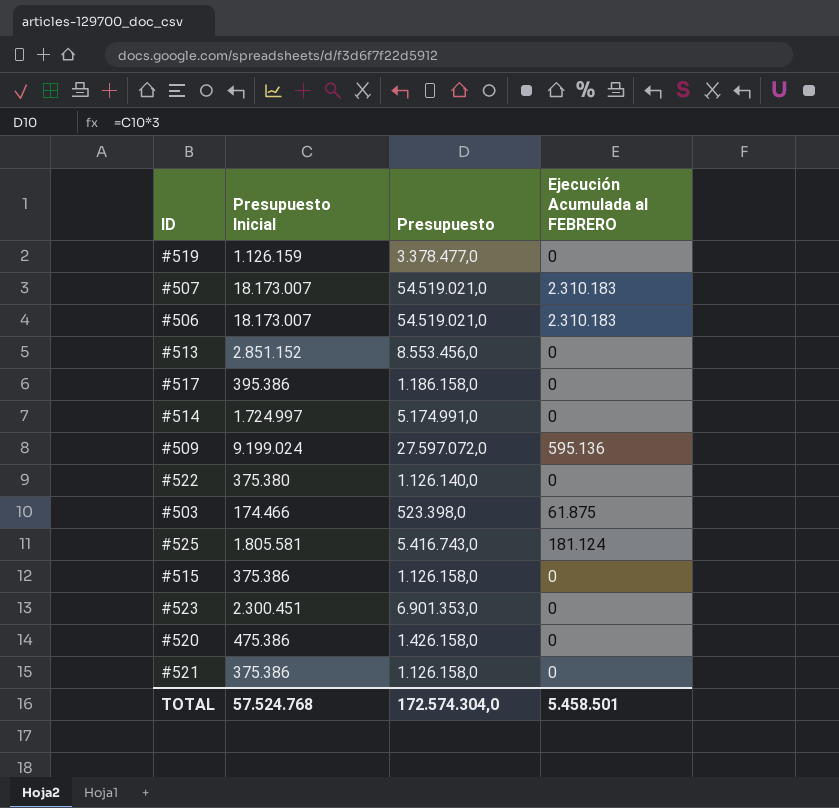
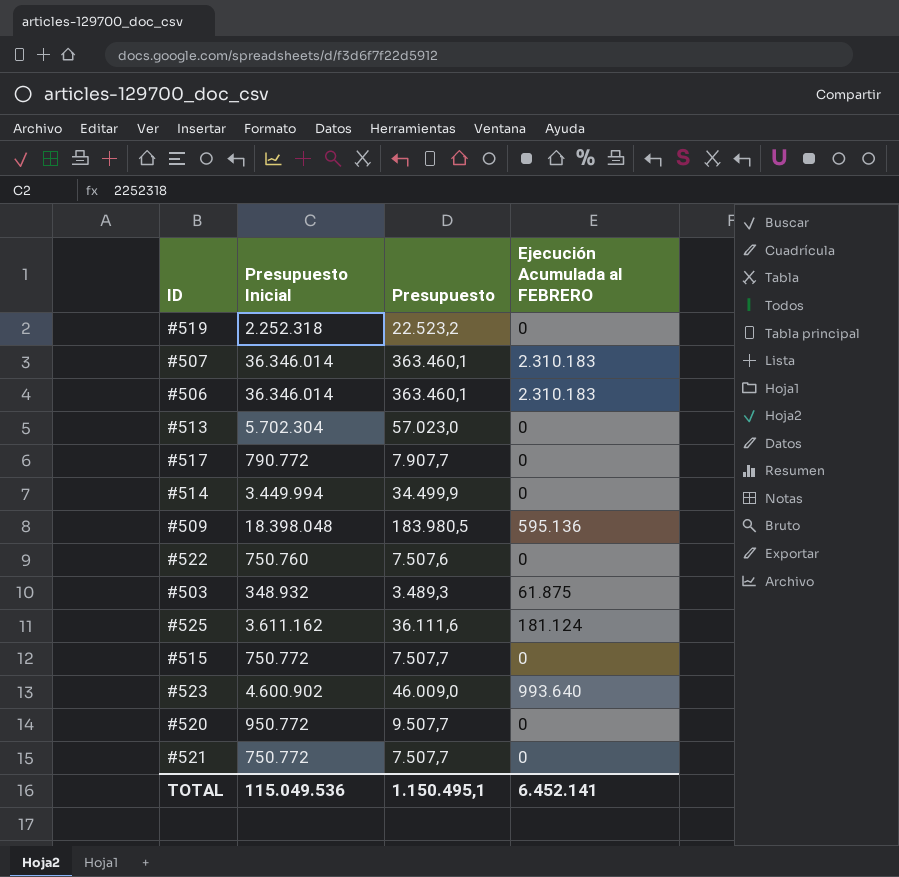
column Presupuesto | formula: [Presupuesto Inicial] * 3 -> [Presupuesto Inicial] * 0,01
#519 | Presupuesto Inicial: 1.126.159 -> 2.252.318
#507 | Presupuesto Inicial: 18.173.007 -> 36.346.014
#506 | Presupuesto Inicial: 18.173.007 -> 36.346.014
#513 | Presupuesto Inicial: 2.851.152 -> 5.702.304
#517 | Presupuesto Inicial: 395.386 -> 790.772
#514 | Presupuesto Inicial: 1.724.997 -> 3.449.994
#509 | Presupuesto Inicial: 9.199.024 -> 18.398.048
#522 | Presupuesto Inicial: 375.380 -> 750.760
#503 | Presupuesto Inicial: 174.466 -> 348.932
#525 | Presupuesto Inicial: 1.805.581 -> 3.611.162
#515 | Presupuesto Inicial: 375.386 -> 750.772
#523 | Presupuesto Inicial: 2.300.451 -> 4.600.902
#523 | Ejecución Acumulada al FEBRERO: 0 -> 993.640
#520 | Presupuesto Inicial: 475.386 -> 950.772
#521 | Presupuesto Inicial: 375.386 -> 750.772
TOTAL | Presupuesto Inicial: 57.524.768 -> 115.049.536
TOTAL | Presupuesto: 172.574.304,0 -> 1.150.495,1
TOTAL | Ejecución Acumulada al FEBRERO: 5.458.501 -> 6.452.141

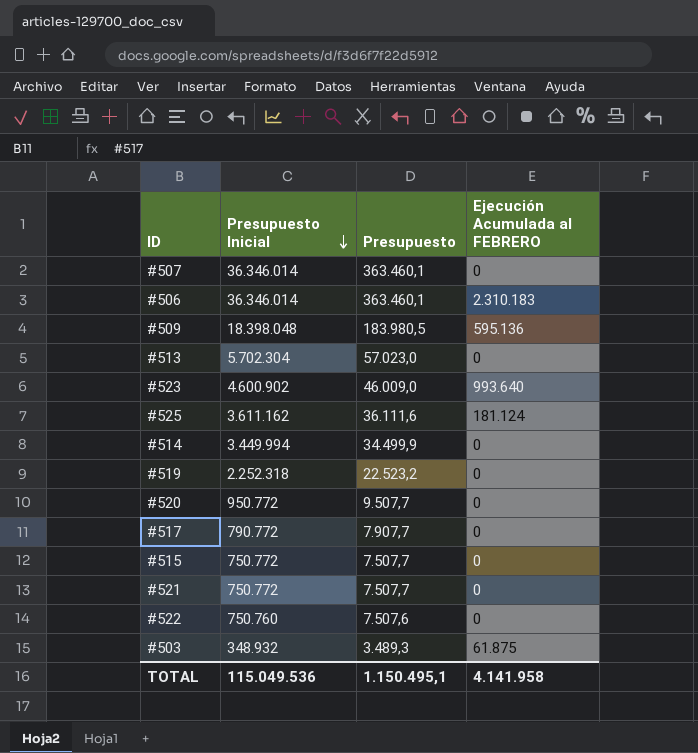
row order: none -> Presupuesto Inicial descending
#507 | Ejecución Acumulada al FEBRERO: 2.310.183 -> 0
TOTAL | Ejecución Acumulada al FEBRERO: 6.452.141 -> 4.141.958

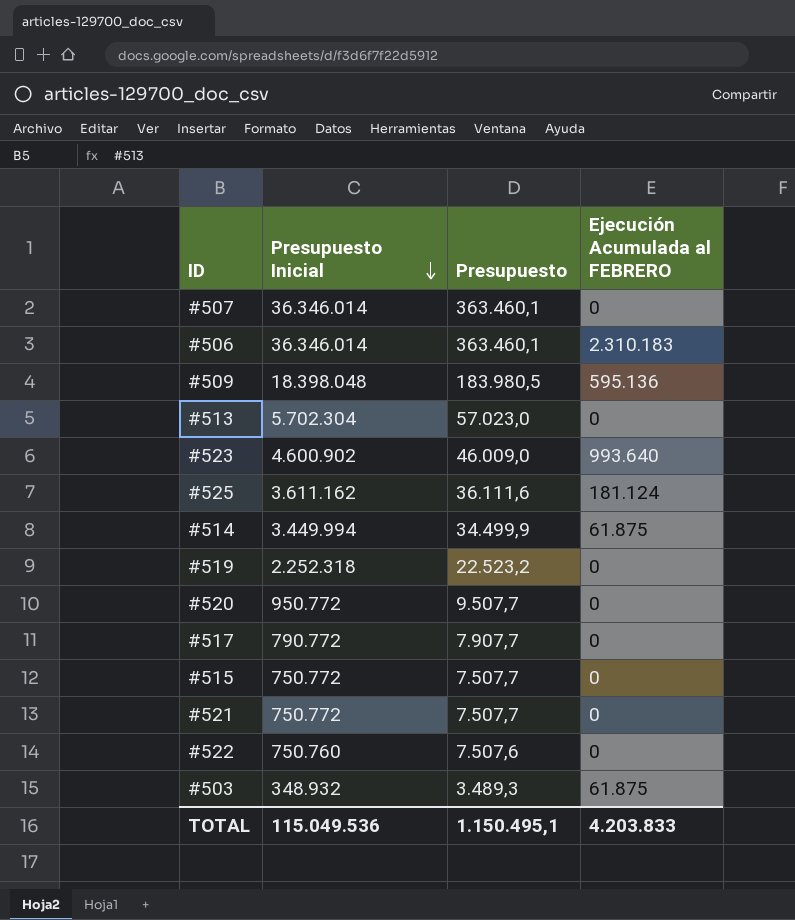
#514 | Ejecución Acumulada al FEBRERO: 0 -> 61.875
TOTAL | Ejecución Acumulada al FEBRERO: 4.141.958 -> 4.203.833

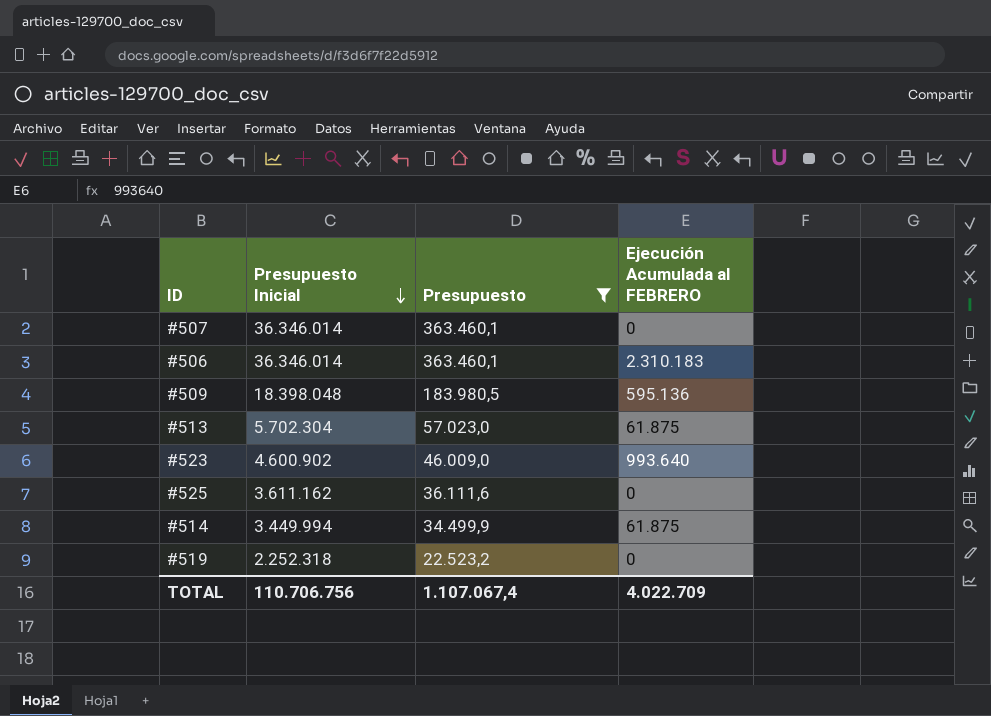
filter: none -> Presupuesto >= 22.523,2
#513 | Ejecución Acumulada al FEBRERO: 0 -> 61.875
#525 | Ejecución Acumulada al FEBRERO: 181.124 -> 0
TOTAL | Presupuesto Inicial: 115.049.536 -> 110.706.756
TOTAL | Presupuesto: 1.150.495,1 -> 1.107.067,4
TOTAL | Ejecución Acumulada al FEBRERO: 4.203.833 -> 4.022.709

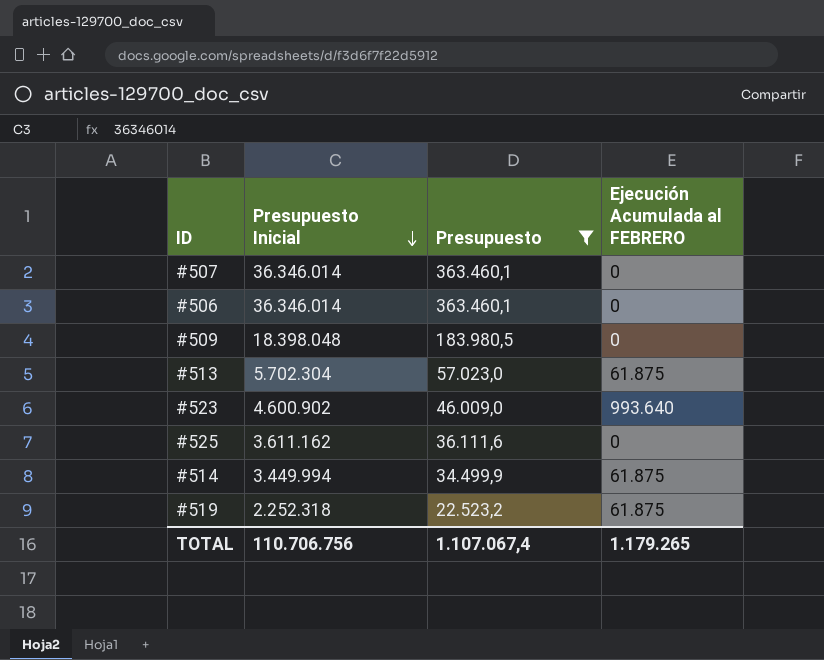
#506 | Ejecución Acumulada al FEBRERO: 2.310.183 -> 0
#509 | Ejecución Acumulada al FEBRERO: 595.136 -> 0
#519 | Ejecución Acumulada al FEBRERO: 0 -> 61.875
TOTAL | Ejecución Acumulada al FEBRERO: 4.022.709 -> 1.179.265

